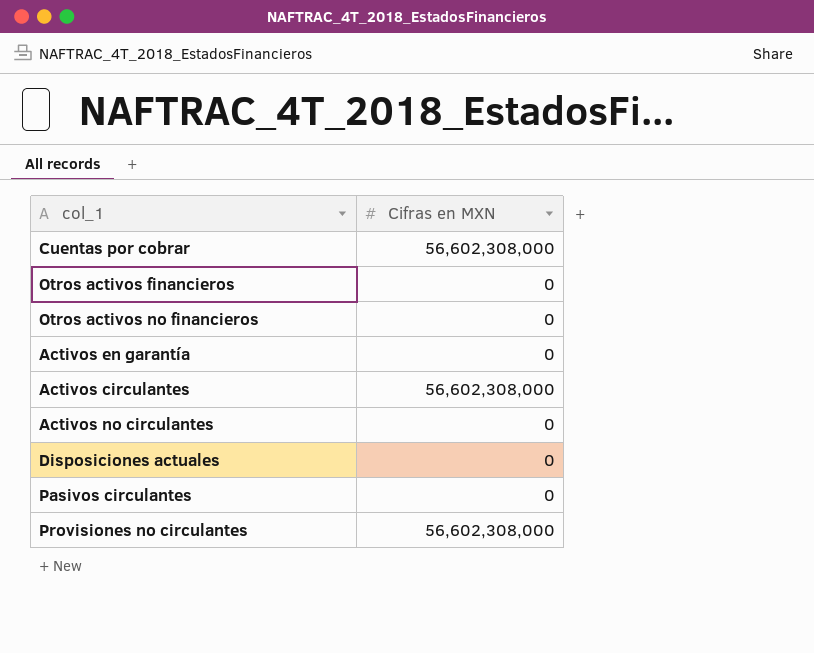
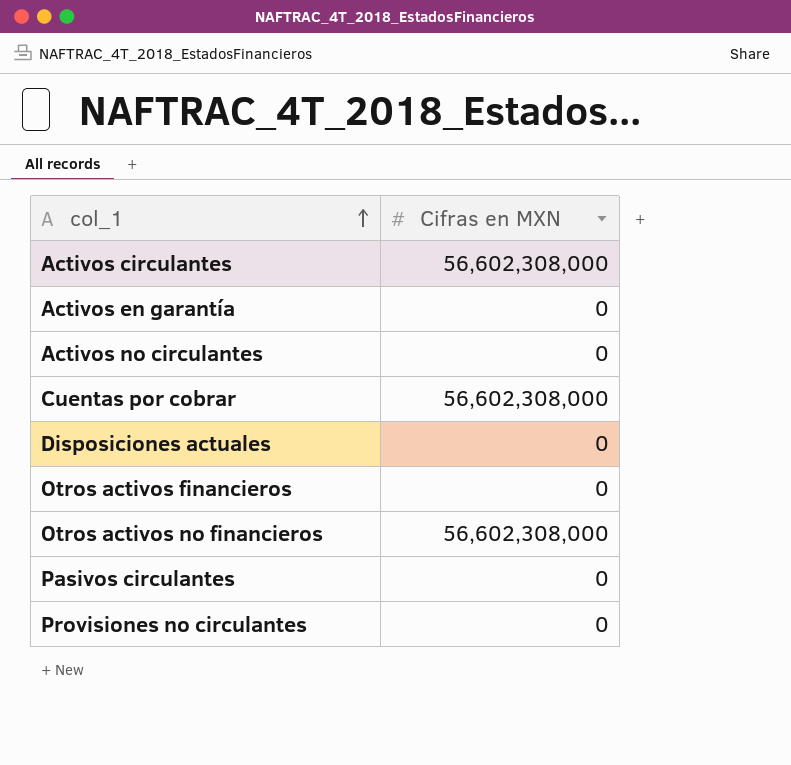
row order: none -> col_1 ascending
Otros activos no financieros | Cifras en MXN: 0 -> 56,602,308,000
Provisiones no circulantes | Cifras en MXN: 56,602,308,000 -> 0

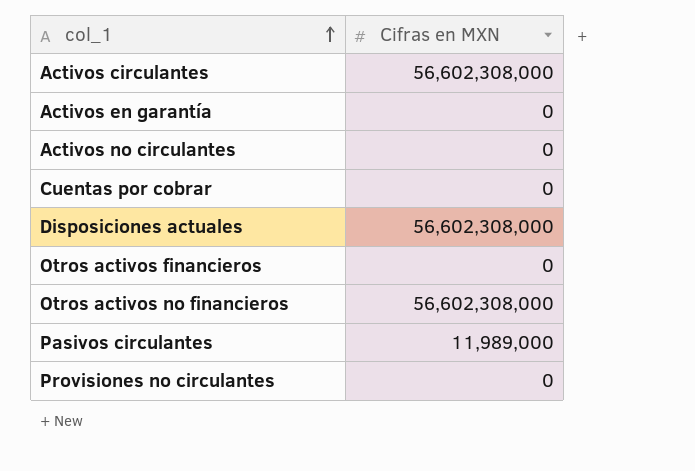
Cuentas por cobrar | Cifras en MXN: 56,602,308,000 -> 0
Disposiciones actuales | Cifras en MXN: 0 -> 56,602,308,000
Pasivos circulantes | Cifras en MXN: 0 -> 11,989,000

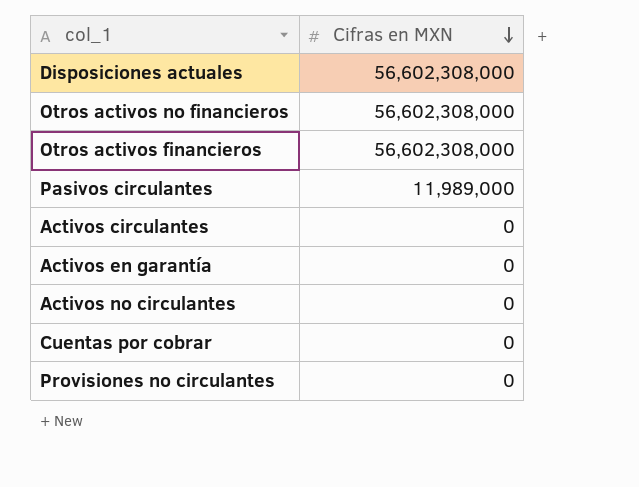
row order: col_1 ascending -> Cifras en MXN descending
Otros activos financieros | Cifras en MXN: 0 -> 56,602,308,000
Activos circulantes | Cifras en MXN: 56,602,308,000 -> 0

